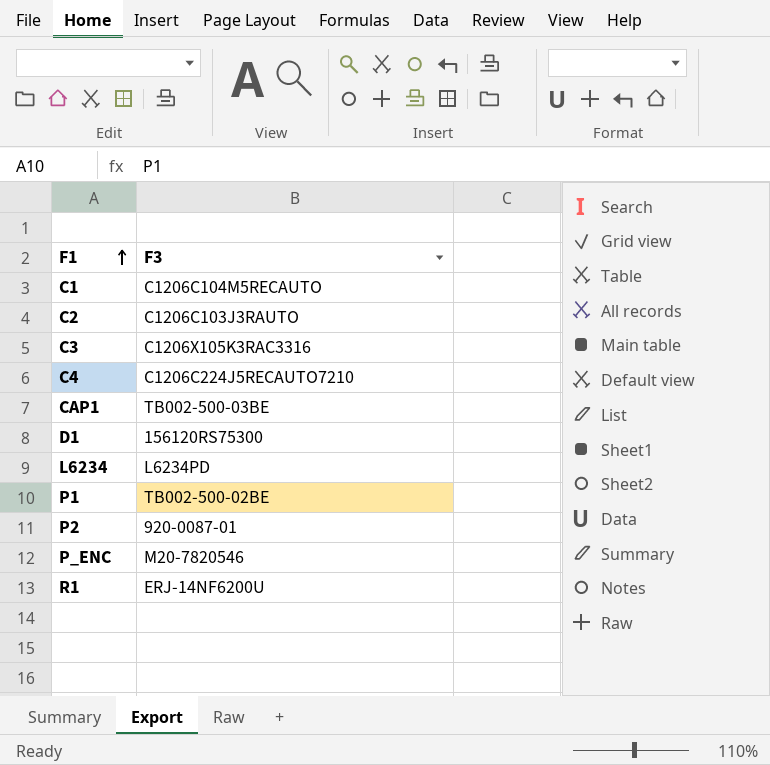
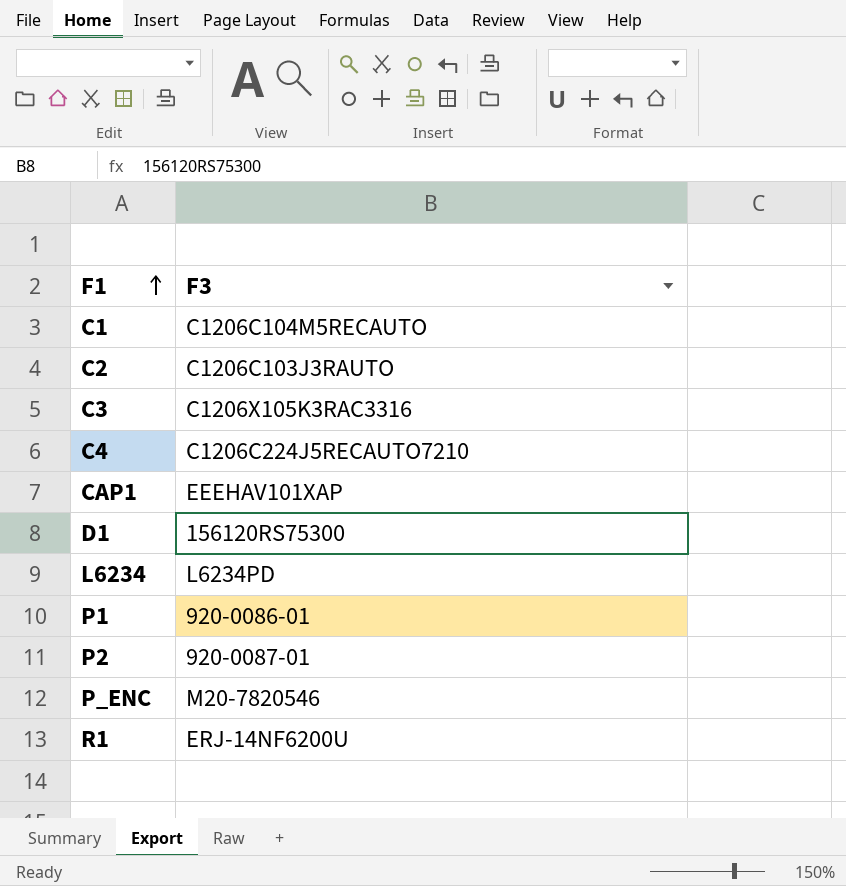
CAP1 | F3: TB002-500-03BE -> EEEHAV101XAP
P1 | F3: TB002-500-02BE -> 920-0086-01

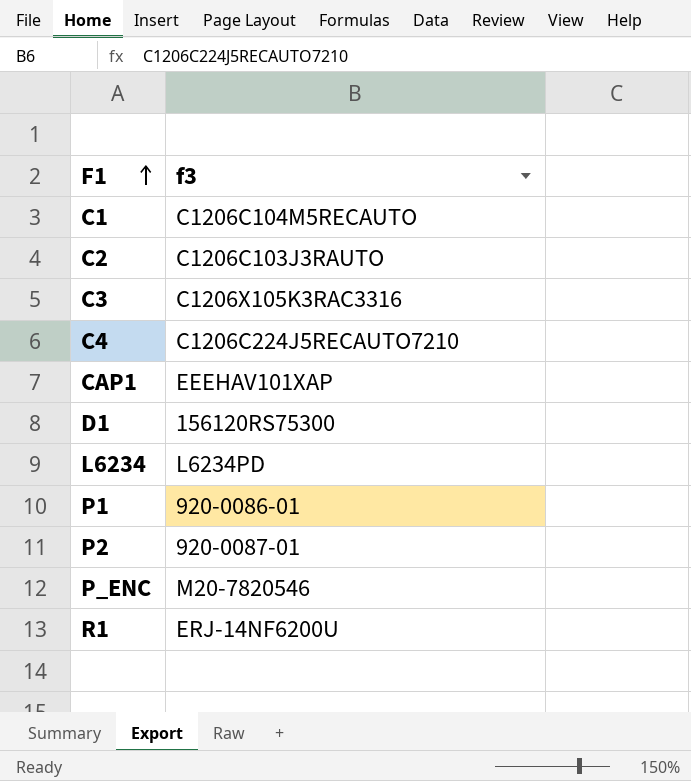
column name: F3 -> f3

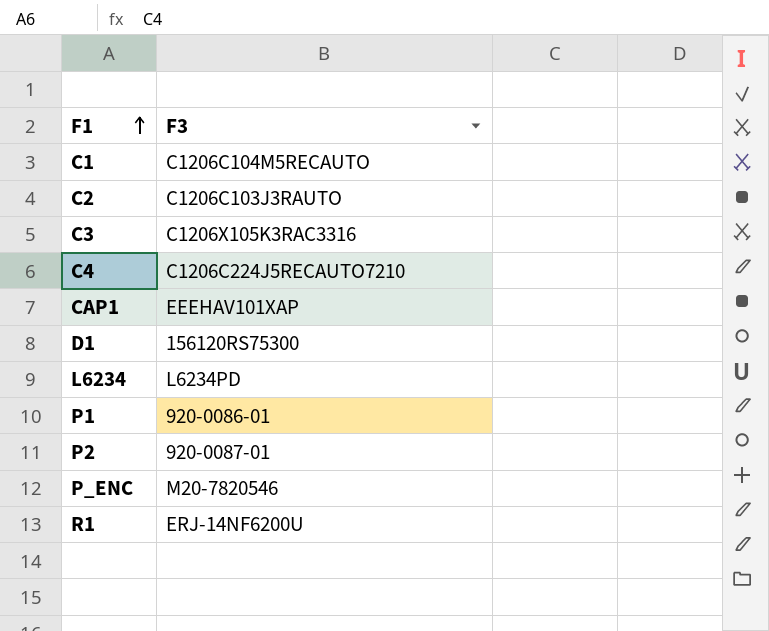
column name: f3 -> F3

